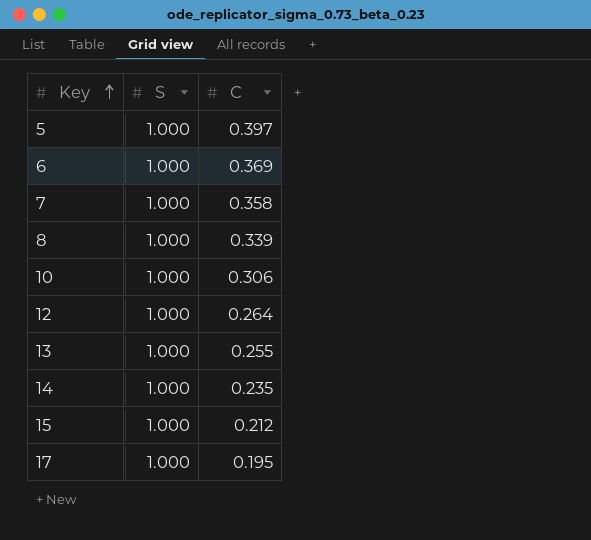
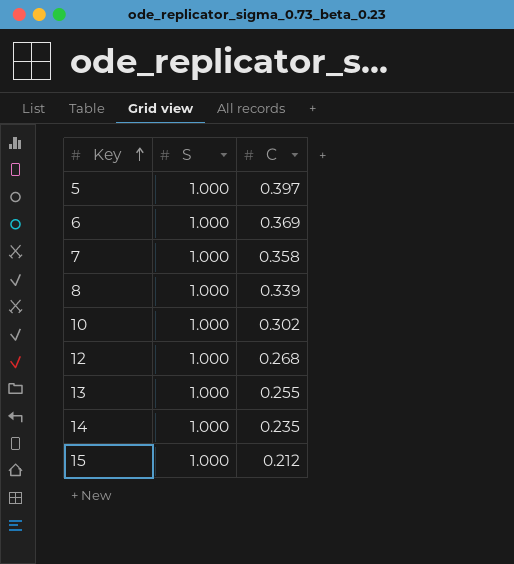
row 17: 1.000 | 0.195 -> none
10 | C: 0.306 -> 0.302
12 | C: 0.264 -> 0.268

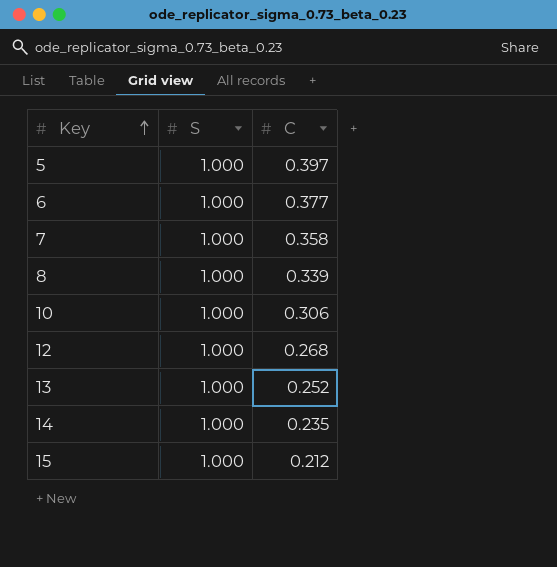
6 | C: 0.369 -> 0.377
10 | C: 0.302 -> 0.306
13 | C: 0.255 -> 0.252

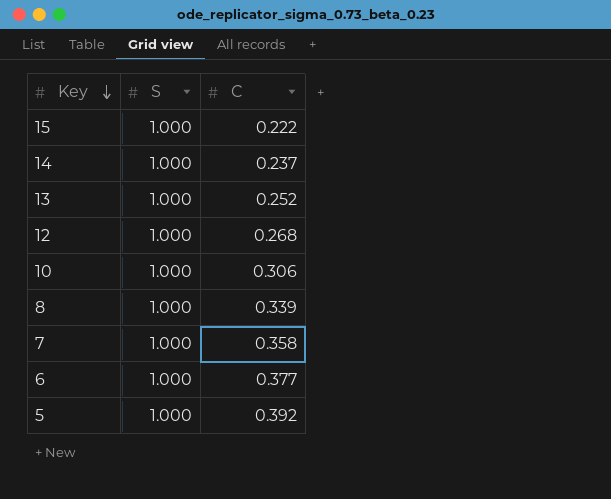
row order: Key ascending -> Key descending
15 | C: 0.212 -> 0.222
14 | C: 0.235 -> 0.237
5 | C: 0.397 -> 0.392

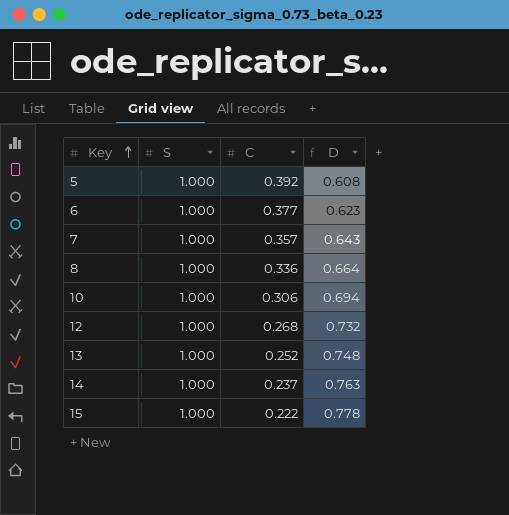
row order: Key descending -> Key ascending
column D | formula: none -> [S] - [C]
7 | C: 0.358 -> 0.357
8 | C: 0.339 -> 0.336

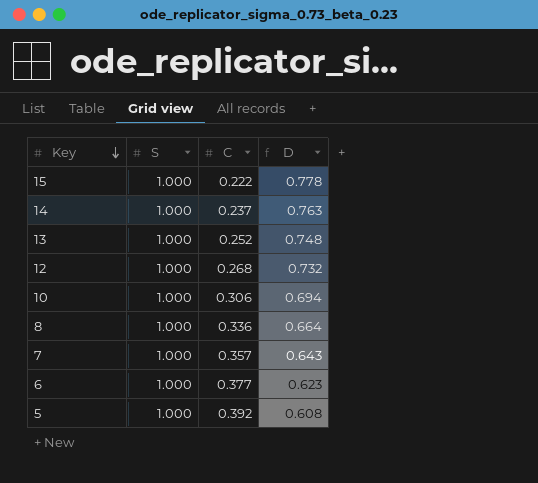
row order: Key ascending -> Key descending

